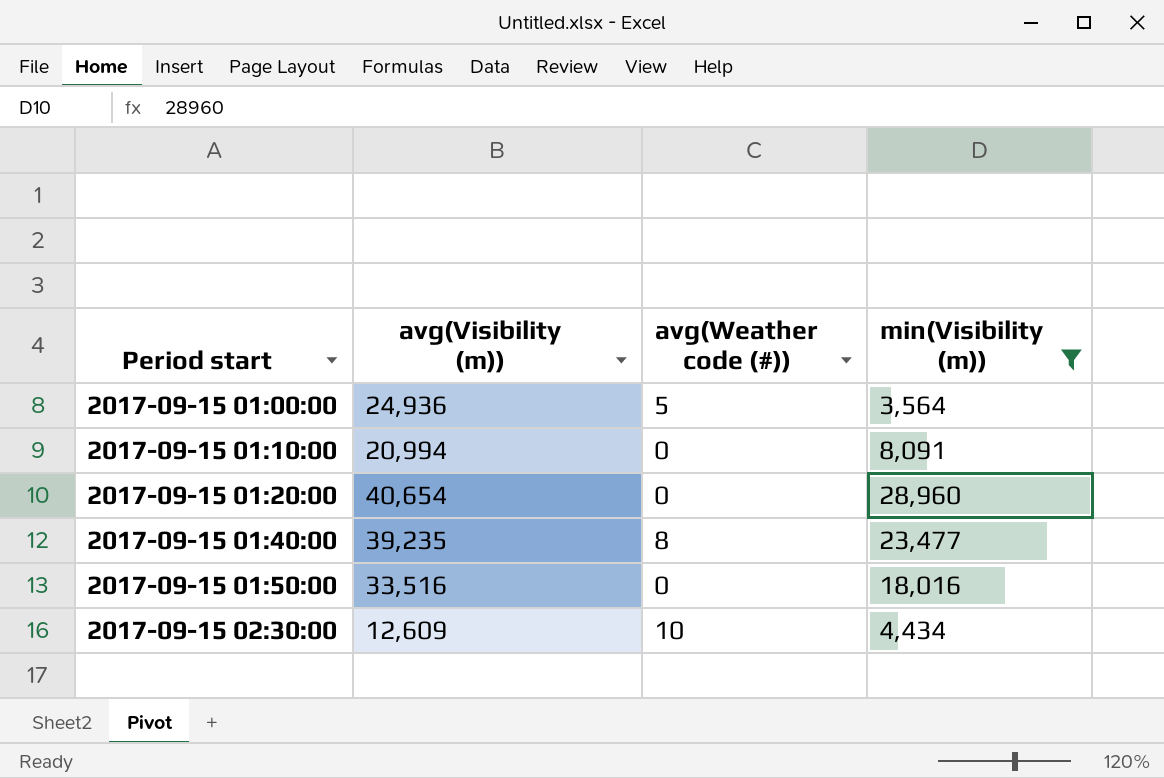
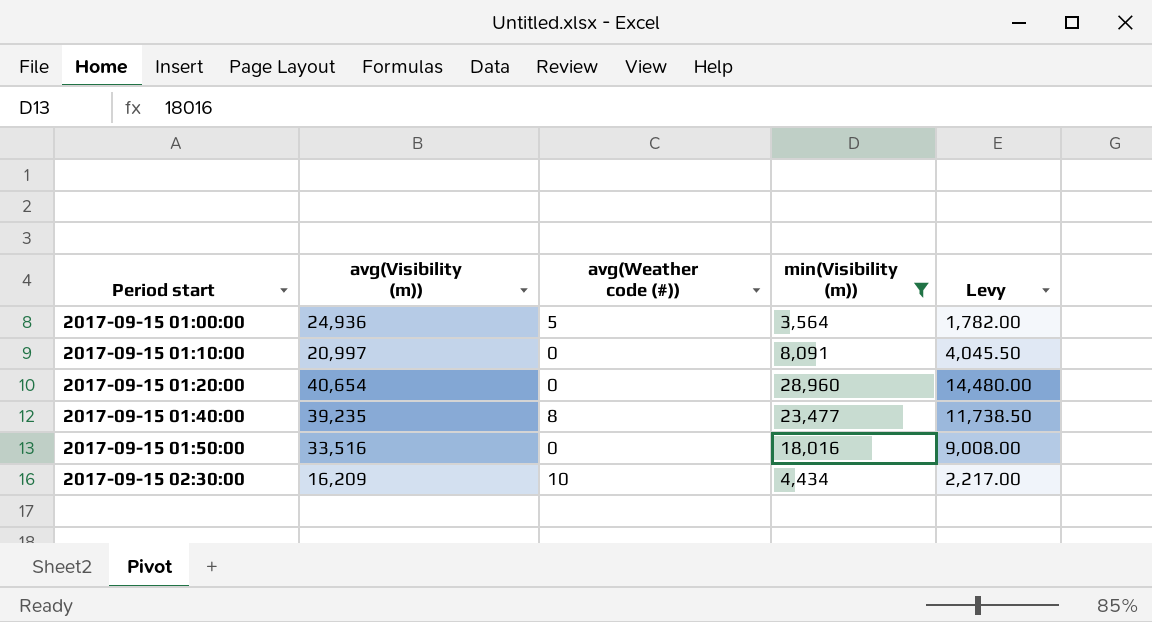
column Levy | formula: none -> [min(Visibility (m))] * 0.5
2017-09-15 01:10:00 | avg(Visibility (m)): 20,994 -> 20,997
2017-09-15 02:30:00 | avg(Visibility (m)): 12,609 -> 16,209

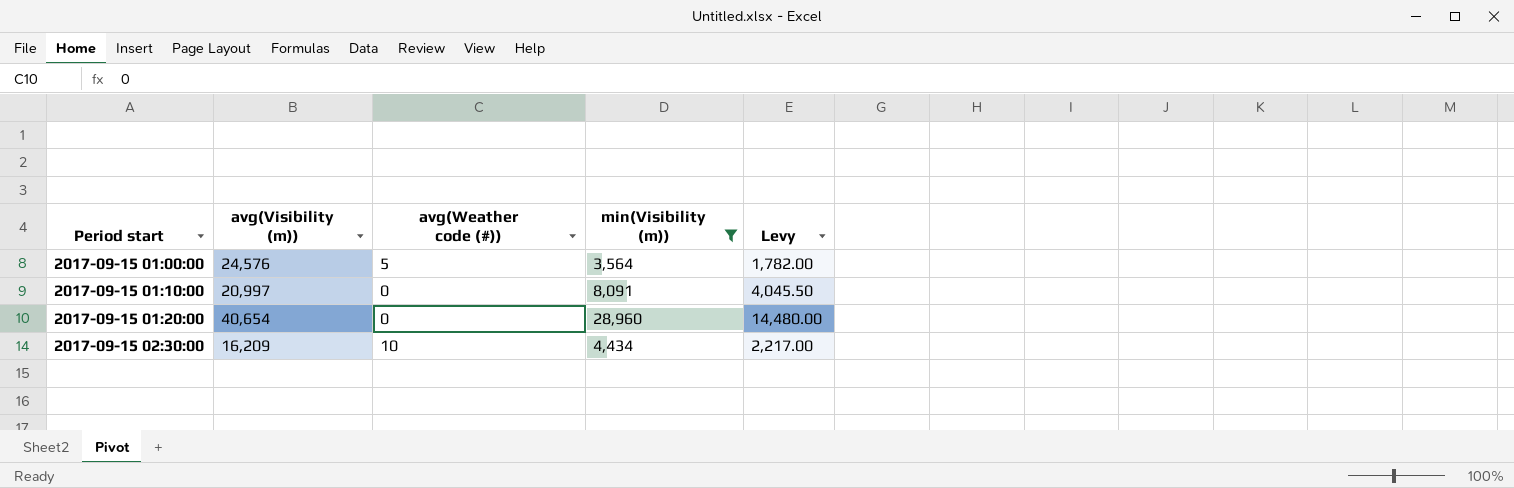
row 2017-09-15 01:40:00: 39,235 | 8 | 23,477 | 11,738.50 -> none
row 2017-09-15 01:50:00: 33,516 | 0 | 18,016 | 9,008.00 -> none
2017-09-15 01:00:00 | avg(Visibility (m)): 24,936 -> 24,576

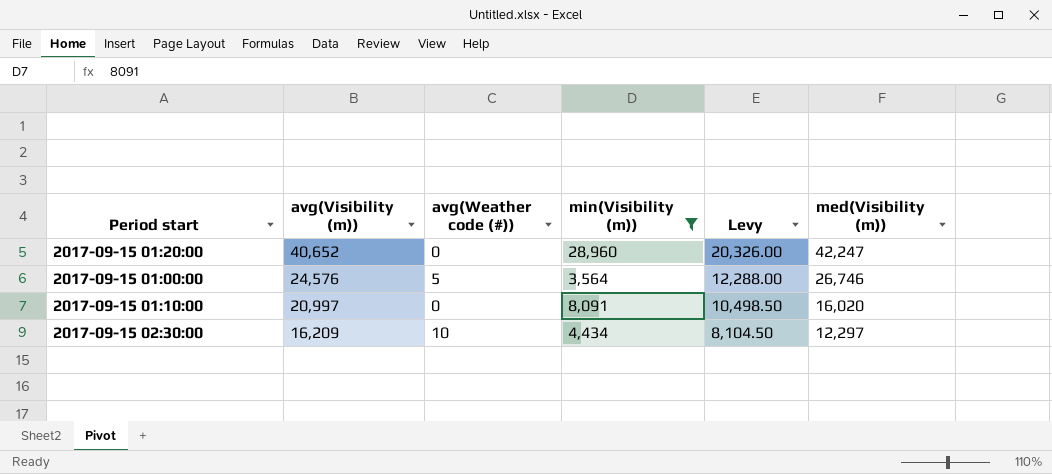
row order: Period start ascending -> avg(Visibility (m)) descending
column Levy | formula: [min(Visibility (m))] * 0.5 -> [avg(Visibility (m))] * 0.5
column med(Visibility (m)) | position: none -> 6
2017-09-15 01:20:00 | avg(Visibility (m)): 40,654 -> 40,652

